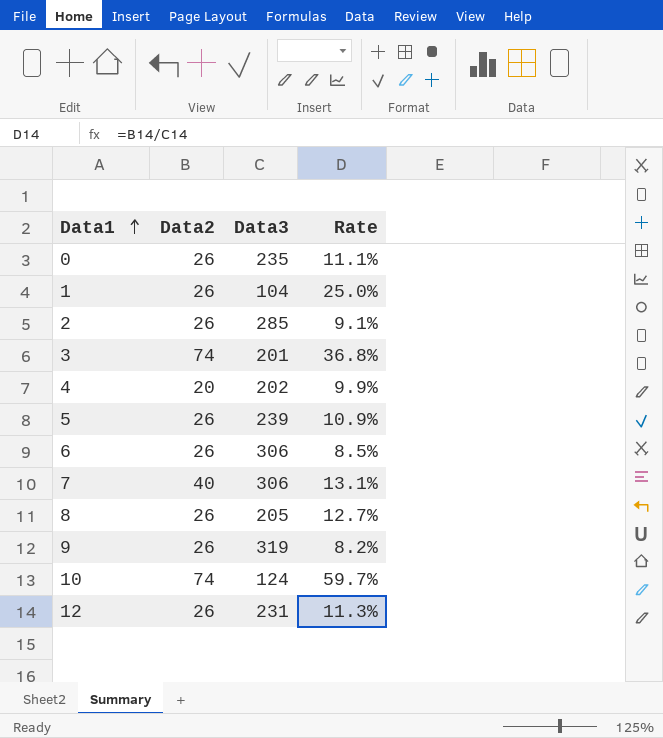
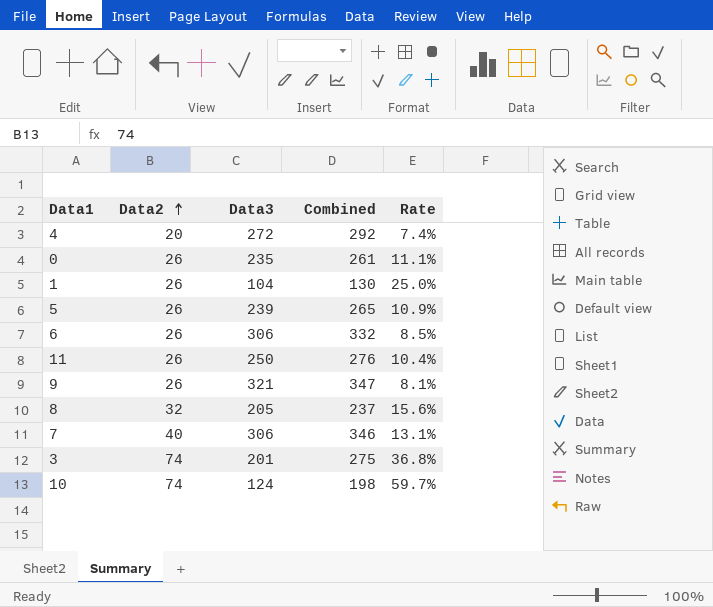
row order: Data1 ascending -> Data2 ascending
column Combined | formula: none -> [Data2] + [Data3]
row 2: 26 | 285 | 9.1% -> none
row 12: 26 | 231 | 11.3% -> none
4 | Data3: 202 -> 272
4 | Rate: 9.9% -> 7.4%
row 11: none -> 26 | 250 | 276 | 10.4%
9 | Data3: 319 -> 321
9 | Rate: 8.2% -> 8.1%
8 | Data2: 26 -> 32
8 | Rate: 12.7% -> 15.6%

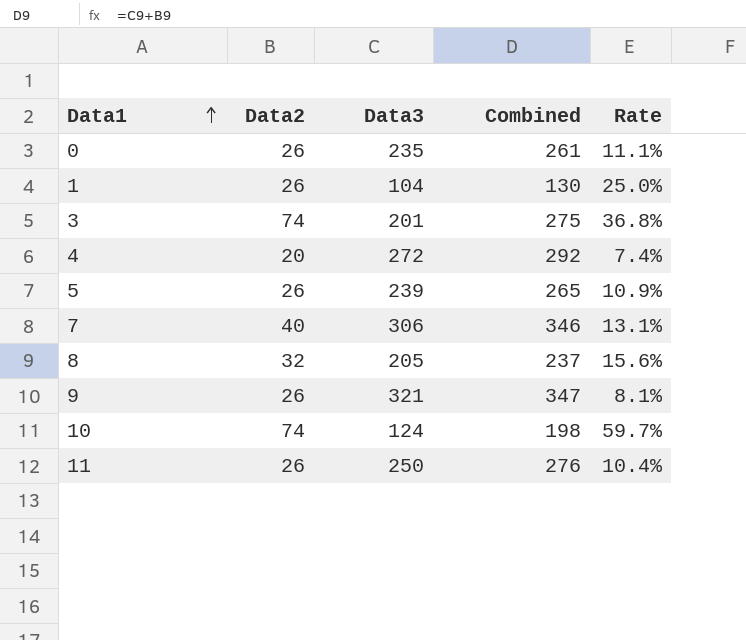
row order: Data2 ascending -> Data1 ascending
row 6: 26 | 306 | 332 | 8.5% -> none

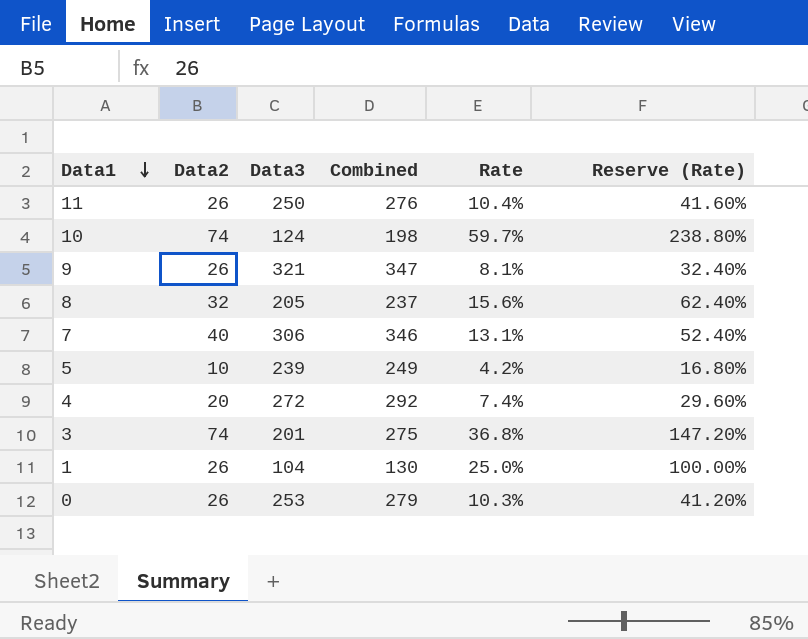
row order: Data1 ascending -> Data1 descending
column Reserve (Rate) | formula: none -> [Rate] * 4
5 | Data2: 26 -> 10
5 | Combined: 265 -> 249
5 | Rate: 10.9% -> 4.2%
0 | Data3: 235 -> 253
0 | Combined: 261 -> 279
0 | Rate: 11.1% -> 10.3%

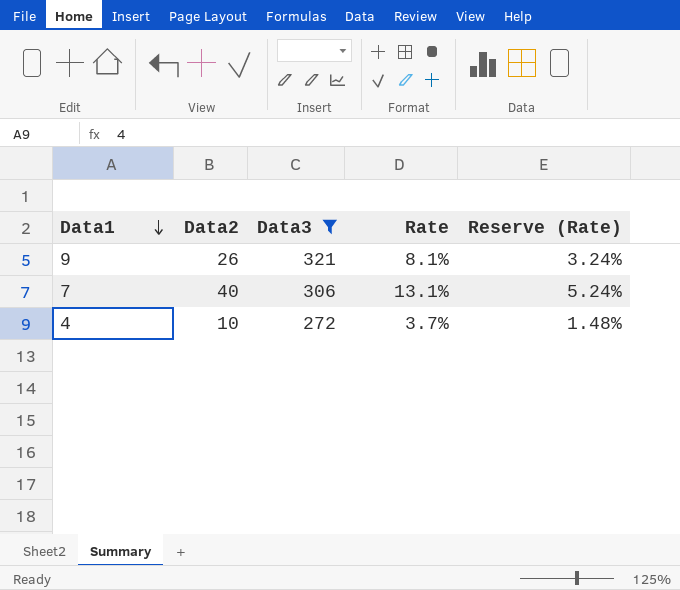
filter: none -> Data3 >= 272
column Combined | formula: [Data2] + [Data3] -> none
column Reserve (Rate) | formula: [Rate] * 4 -> [Rate] * 0.4
4 | Data2: 20 -> 10
4 | Rate: 7.4% -> 3.7%

